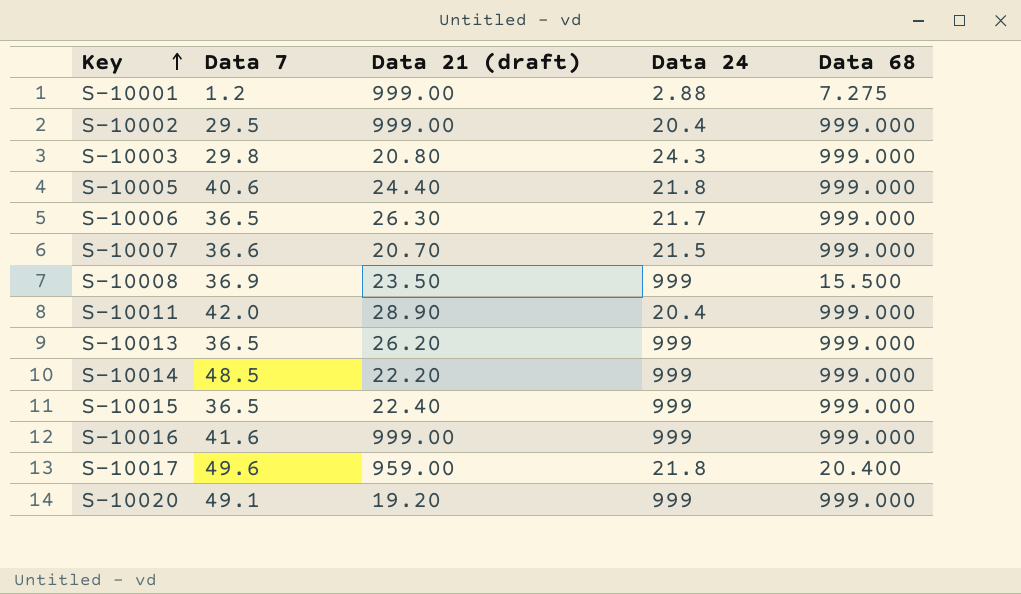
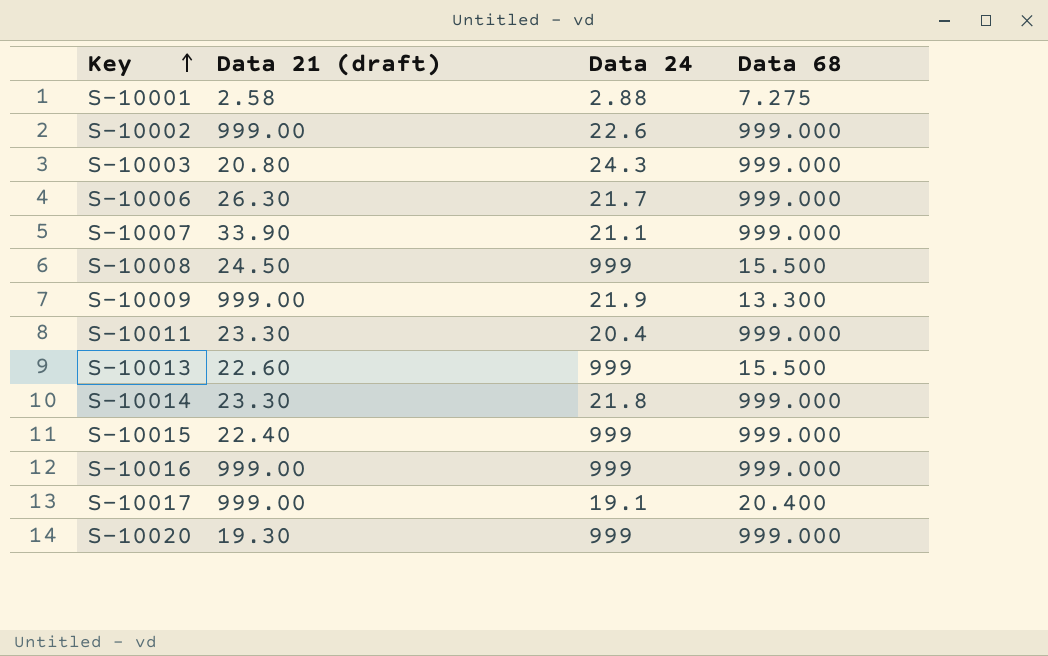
column Data 7 | position: 2 -> none
row S-10005: 40.6 | 24.40 | 21.8 | 999.000 -> none
S-10001 | Data 21 (draft): 999.00 -> 2.58
S-10002 | Data 24: 20.4 -> 22.6
S-10007 | Data 21 (draft): 20.70 -> 33.90
S-10007 | Data 24: 21.5 -> 21.1
S-10008 | Data 21 (draft): 23.50 -> 24.50
row S-10009: none -> 999.00 | 21.9 | 13.300
S-10011 | Data 21 (draft): 28.90 -> 23.30
S-10013 | Data 21 (draft): 26.20 -> 22.60
S-10013 | Data 68: 999.000 -> 15.500
S-10014 | Data 21 (draft): 22.20 -> 23.30
S-10014 | Data 24: 999 -> 21.8
S-10017 | Data 21 (draft): 959.00 -> 999.00
S-10017 | Data 24: 21.8 -> 19.1
S-10020 | Data 21 (draft): 19.20 -> 19.30

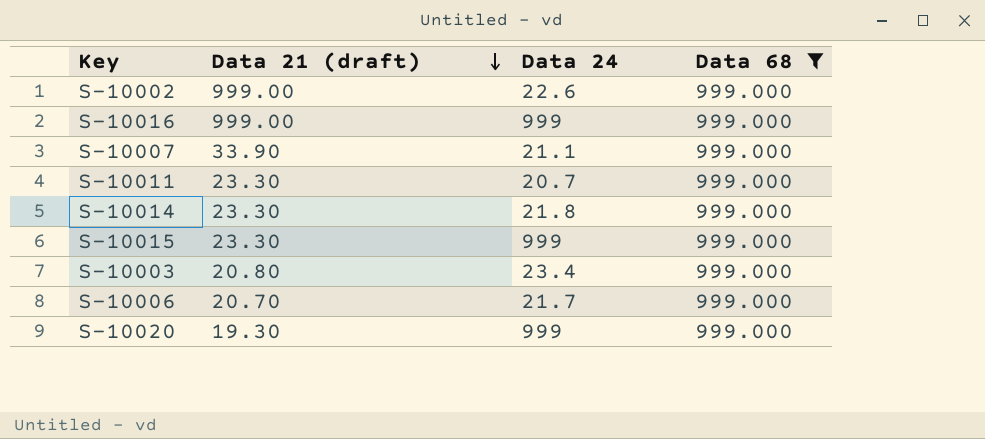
filter: none -> Data 68 = 999.000
row order: Key ascending -> Data 21 (draft) descending
S-10011 | Data 24: 20.4 -> 20.7
S-10015 | Data 21 (draft): 22.40 -> 23.30
S-10003 | Data 24: 24.3 -> 23.4
S-10006 | Data 21 (draft): 26.30 -> 20.70

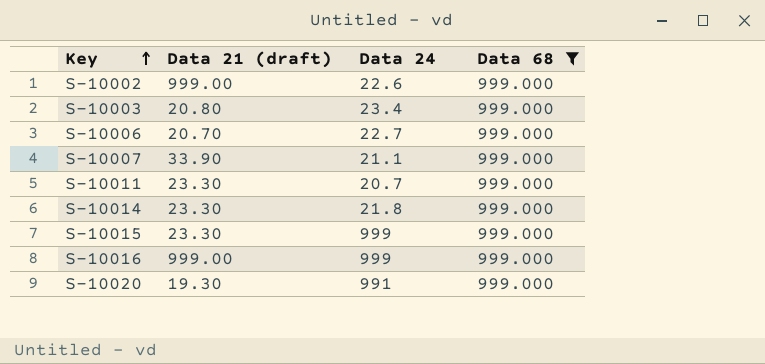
row order: Data 21 (draft) descending -> Key ascending
S-10006 | Data 24: 21.7 -> 22.7
S-10020 | Data 24: 999 -> 991

